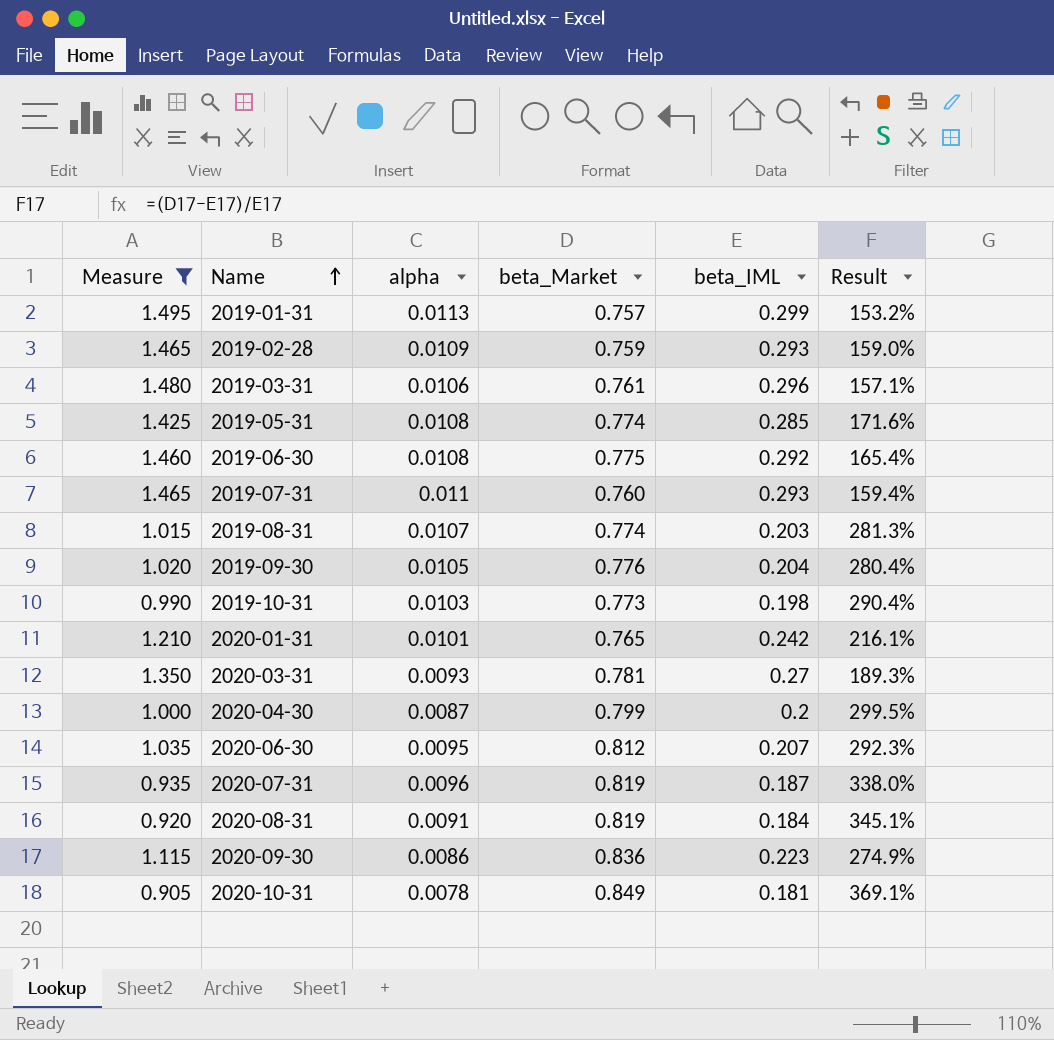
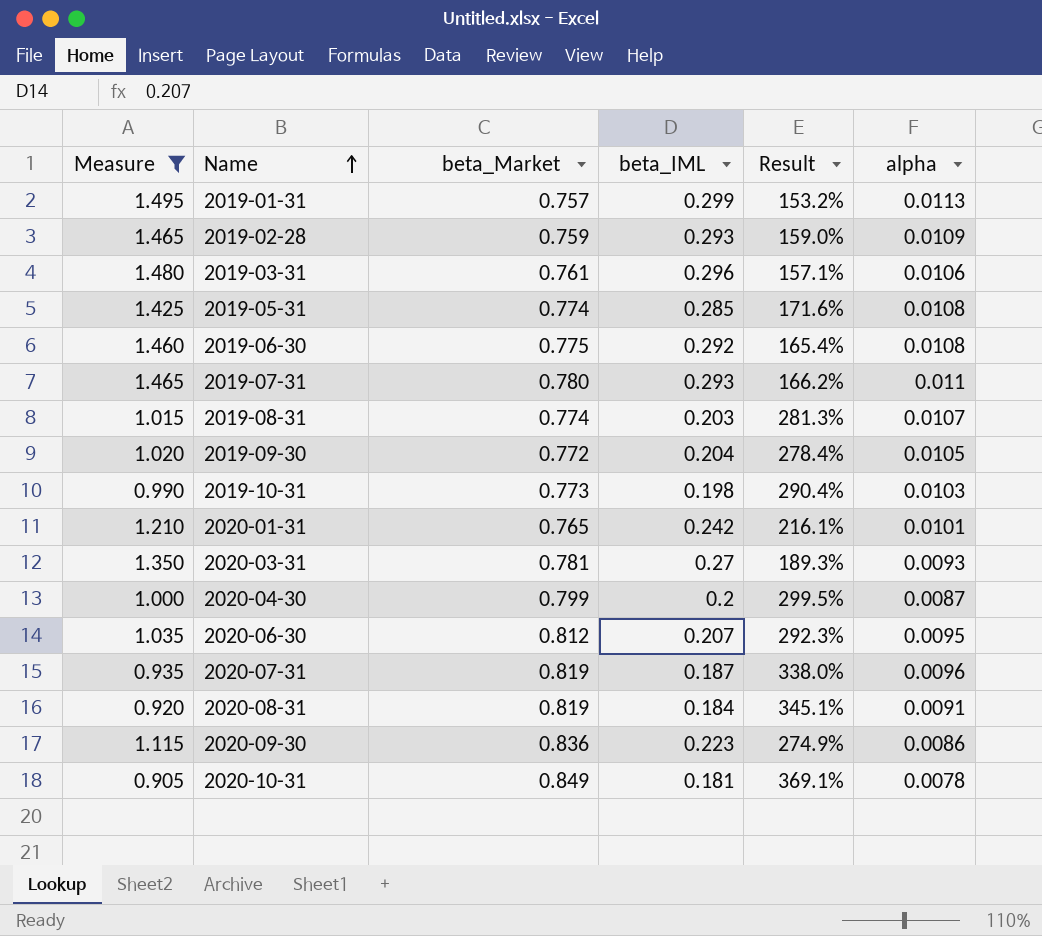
column alpha | position: 3 -> 6
2019-07-31 | beta_Market: 0.760 -> 0.780
2019-07-31 | Result: 159.4% -> 166.2%
2019-09-30 | beta_Market: 0.776 -> 0.772
2019-09-30 | Result: 280.4% -> 278.4%

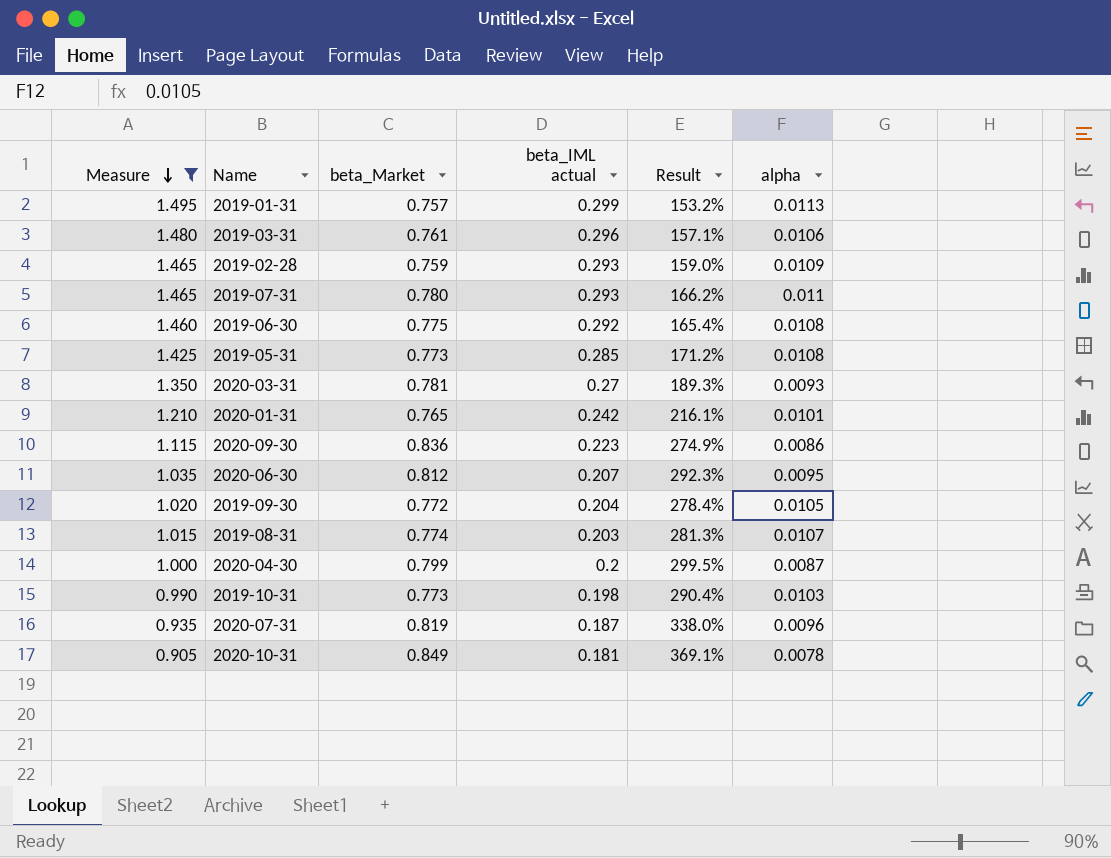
row order: Name ascending -> Measure descending
column name: beta_IML -> beta_IML actual
row 2020-08-31: 0.920 | 0.819 | 0.184 | 345.1% | 0.0091 -> none
2019-05-31 | beta_Market: 0.774 -> 0.773
2019-05-31 | Result: 171.6% -> 171.2%

